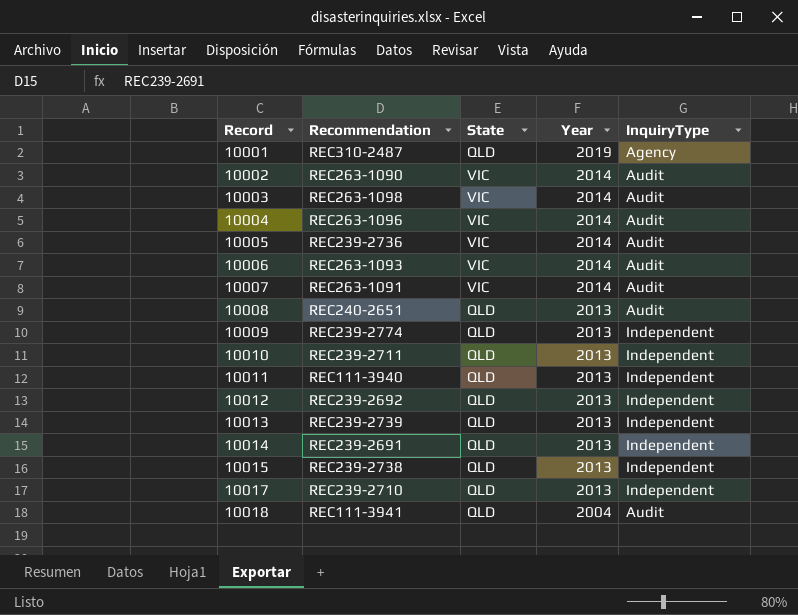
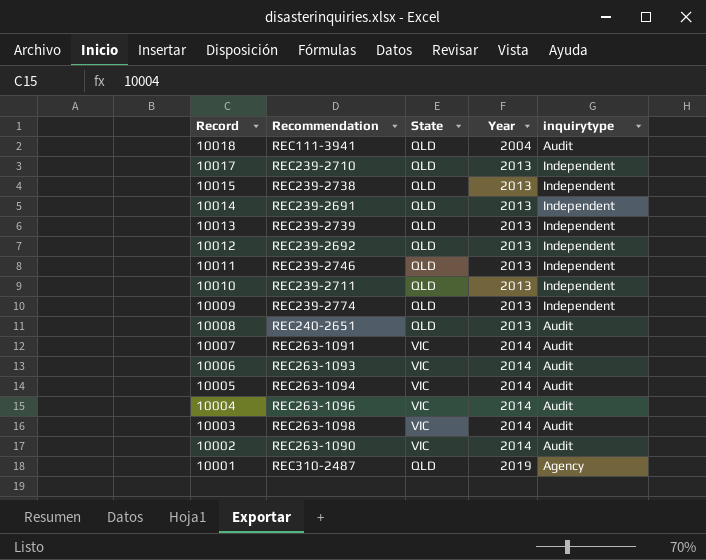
row order: Record ascending -> Record descending
column name: InquiryType -> inquirytype
10011 | Recommendation: REC111-3940 -> REC239-2746
10005 | Recommendation: REC239-2736 -> REC263-1094

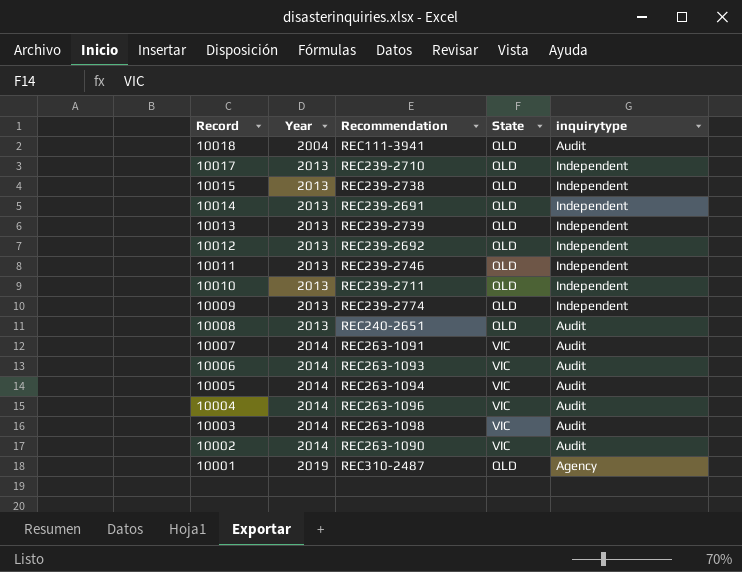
column Year | position: 4 -> 2

